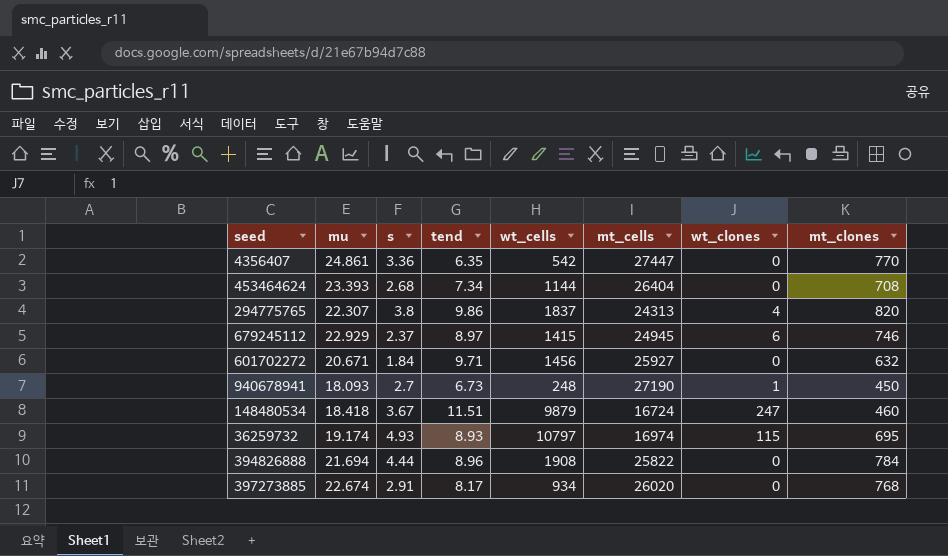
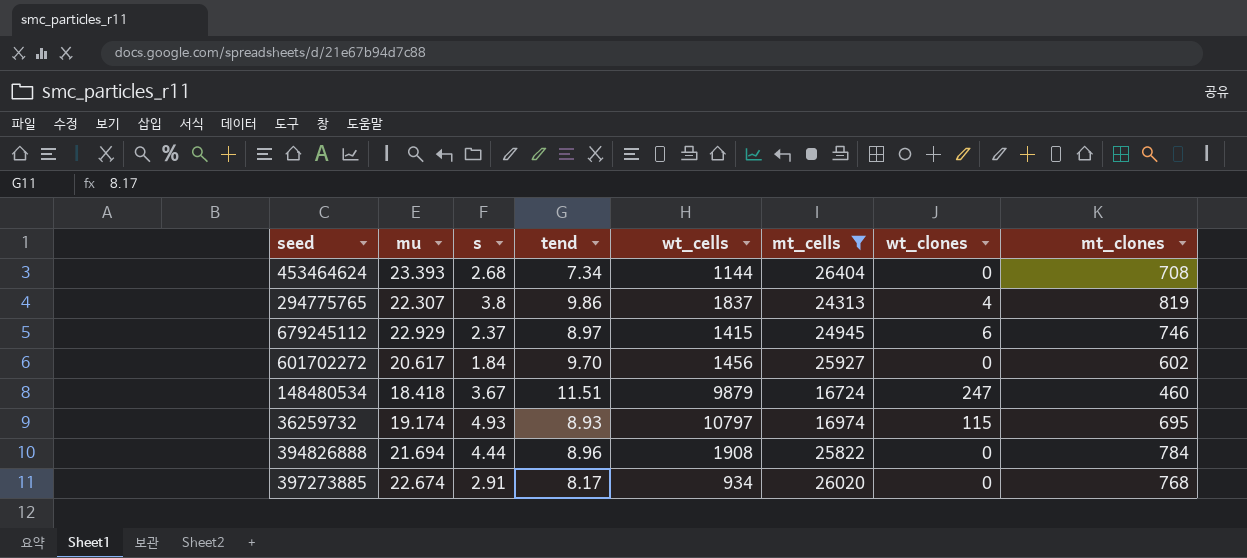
filter: none -> mt_cells <= 26404
294775765 | mt_clones: 820 -> 819
601702272 | mu: 20.671 -> 20.617
601702272 | tend: 9.71 -> 9.70
601702272 | mt_clones: 632 -> 602

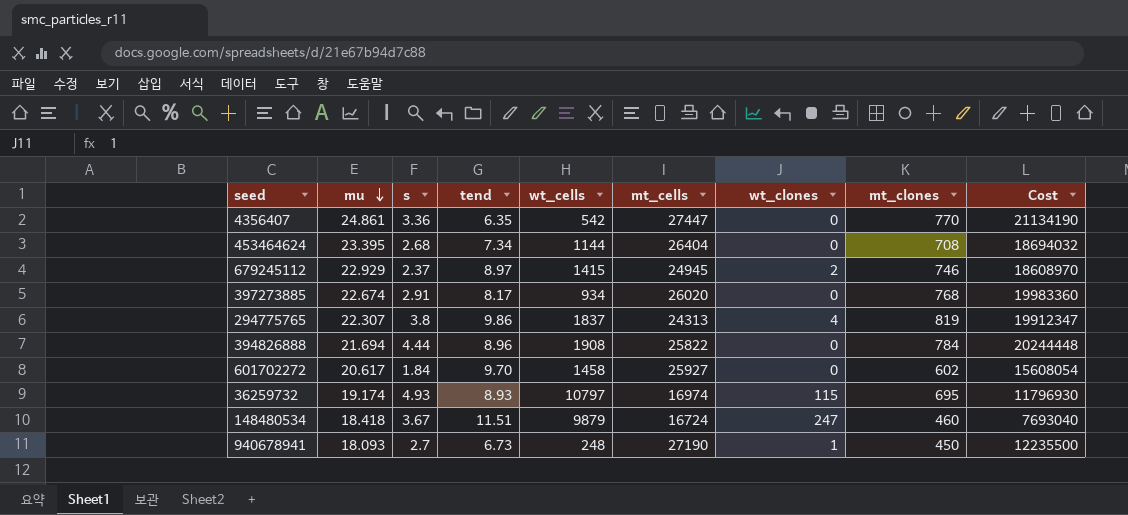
filter: mt_cells <= 26404 -> none
row order: none -> mu descending
column Cost | formula: none -> [mt_cells] * [mt_clones]
453464624 | mu: 23.393 -> 23.395
679245112 | wt_clones: 6 -> 2
601702272 | wt_cells: 1456 -> 1458

